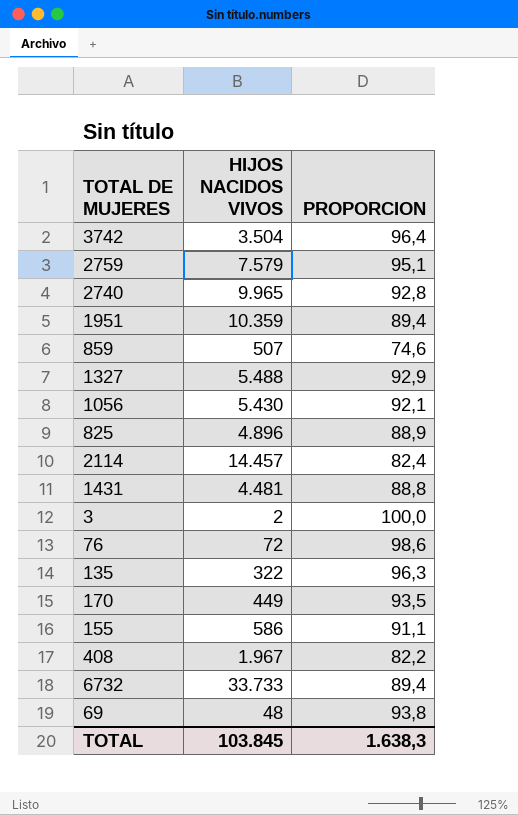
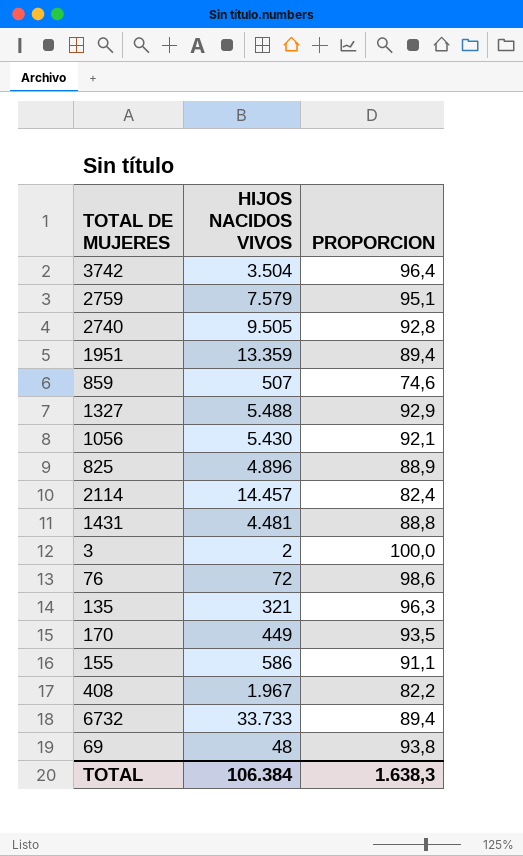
2740 | HIJOS NACIDOS VIVOS: 9.965 -> 9.505
1951 | HIJOS NACIDOS VIVOS: 10.359 -> 13.359
135 | HIJOS NACIDOS VIVOS: 322 -> 321
TOTAL | HIJOS NACIDOS VIVOS: 103.845 -> 106.384

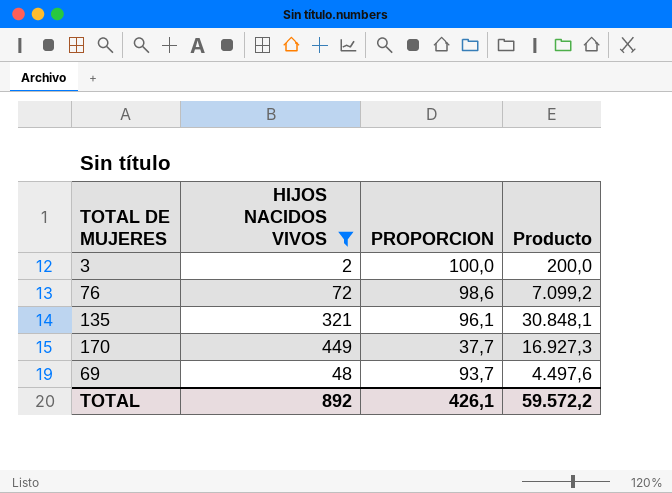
filter: none -> HIJOS NACIDOS VIVOS <= 449
column Producto | formula: none -> [HIJOS NACIDOS VIVOS] * [PROPORCION]
135 | PROPORCION: 96,3 -> 96,1
170 | PROPORCION: 93,5 -> 37,7
69 | PROPORCION: 93,8 -> 93,7
TOTAL | HIJOS NACIDOS VIVOS: 106.384 -> 892
TOTAL | PROPORCION: 1.638,3 -> 426,1

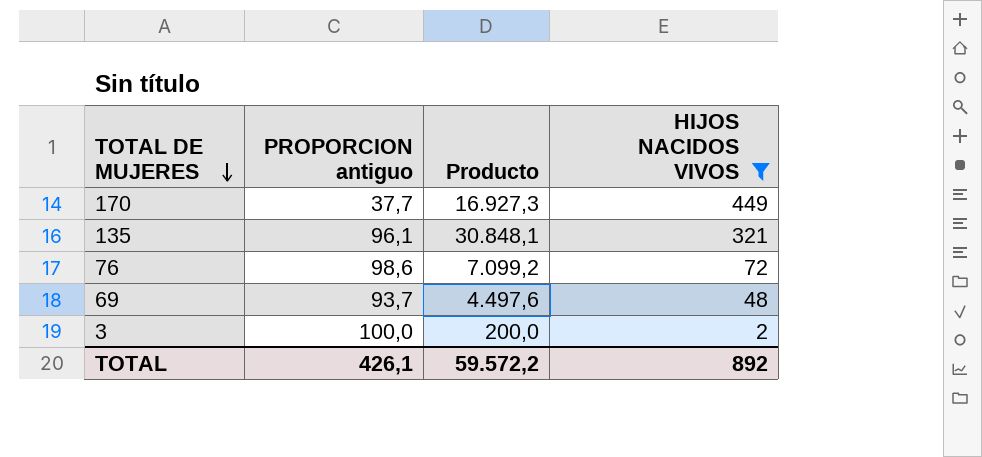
row order: none -> TOTAL DE MUJERES descending
column name: PROPORCION -> PROPORCION antiguo
column HIJOS NACIDOS VIVOS | position: 2 -> 4

